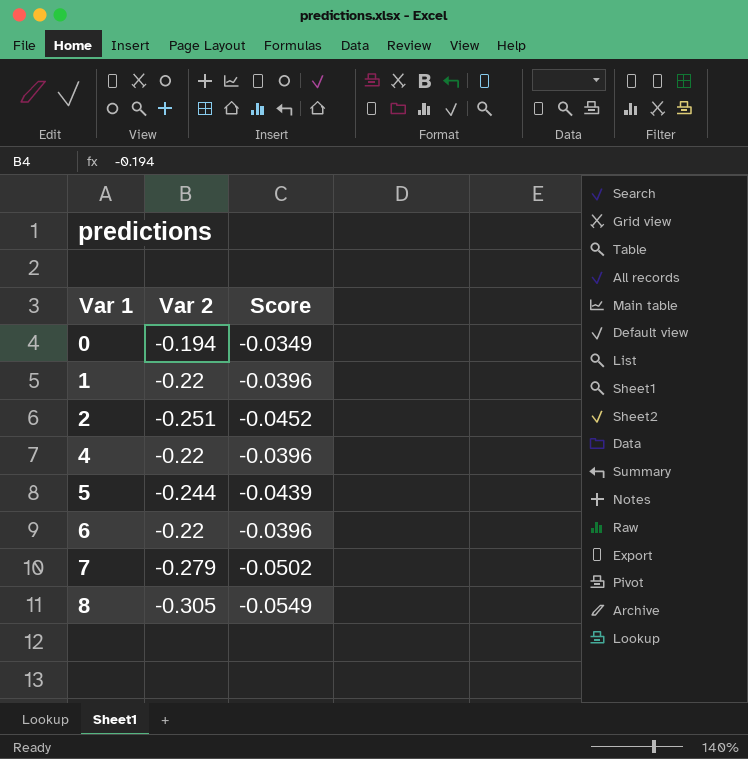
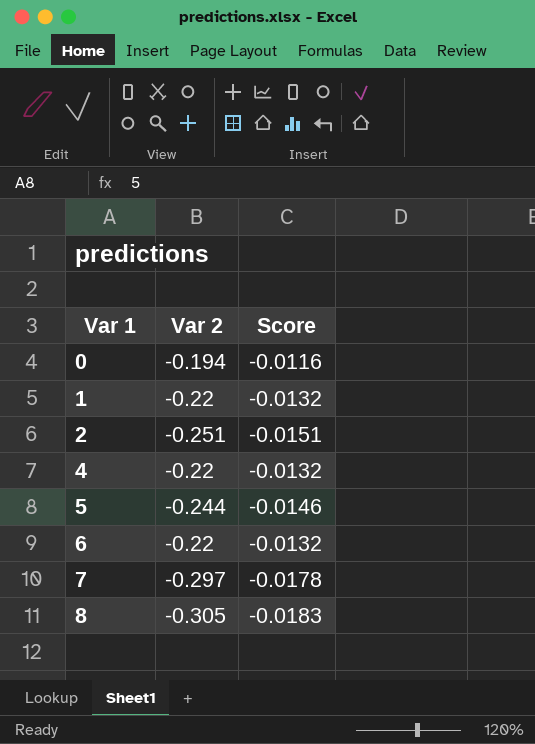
column Score | formula: [Var 2] * 0.18 -> [Var 2] * 0.06
7 | Var 2: -0.279 -> -0.297

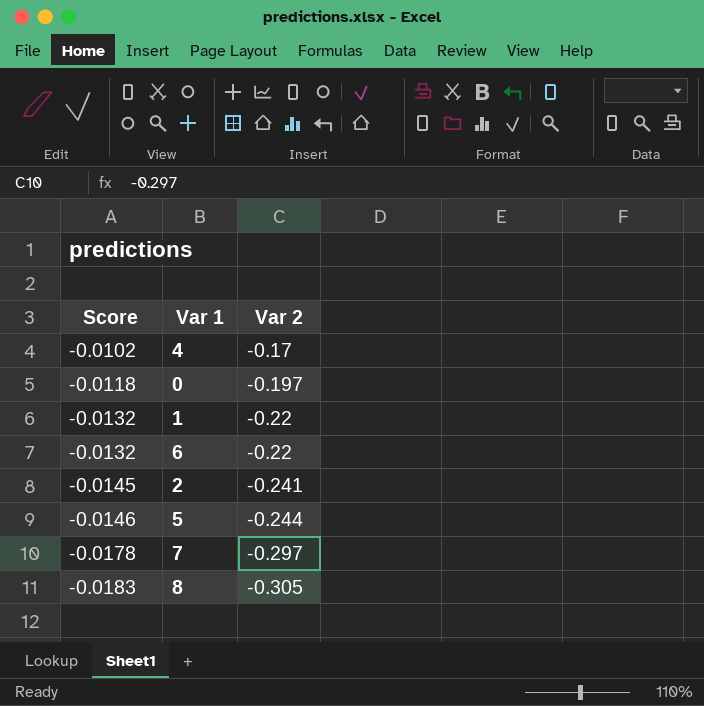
row order: Var 1 ascending -> Score descending
column Score | position: 3 -> 1
4 | Score: -0.0132 -> -0.0102
4 | Var 2: -0.22 -> -0.17
0 | Score: -0.0116 -> -0.0118
0 | Var 2: -0.194 -> -0.197
2 | Score: -0.0151 -> -0.0145
2 | Var 2: -0.251 -> -0.241

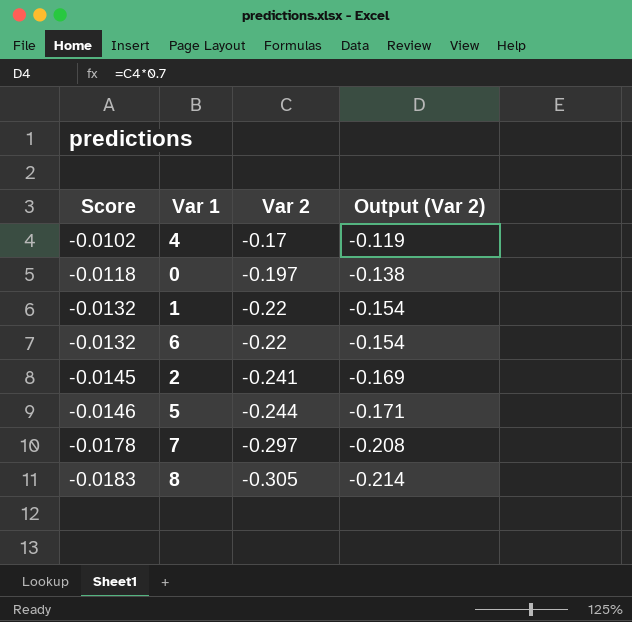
column Output (Var 2) | formula: none -> [Var 2] * 0.7

